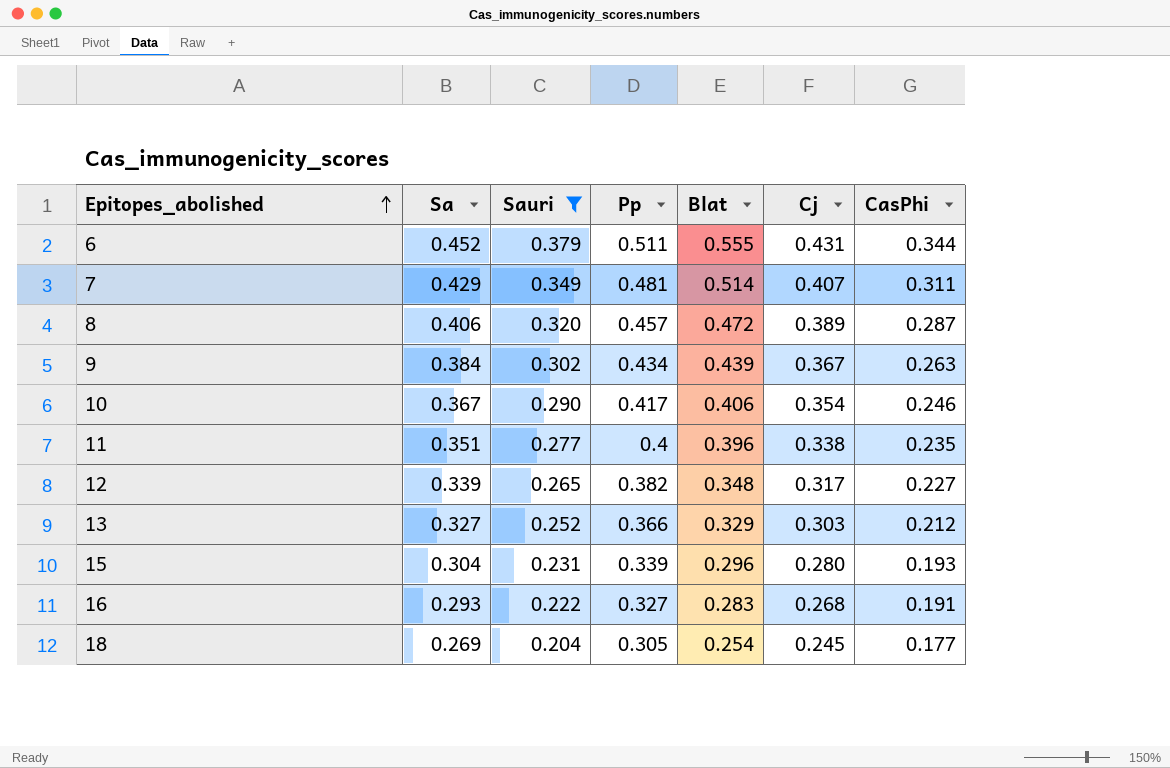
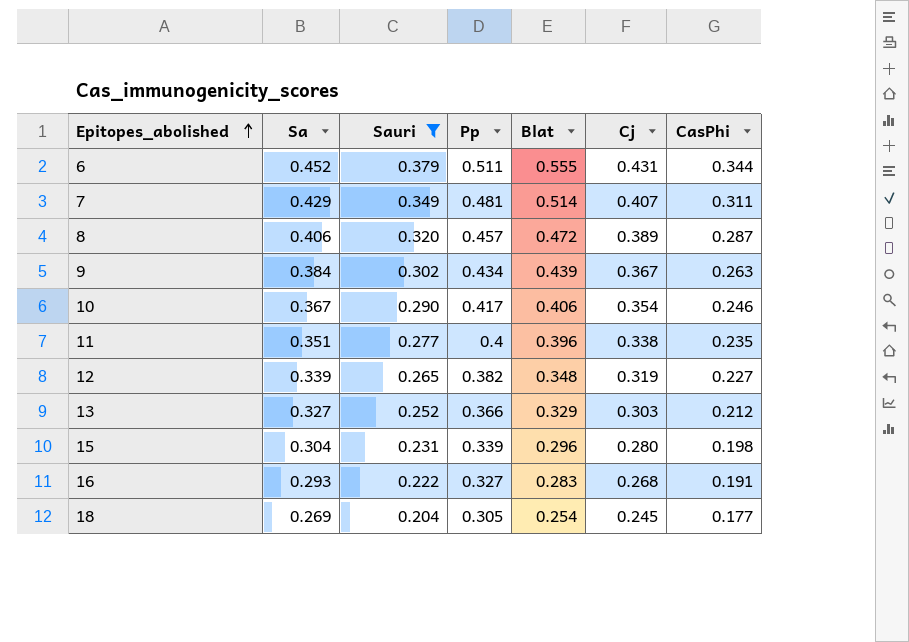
12 | Cj: 0.317 -> 0.319
15 | CasPhi: 0.193 -> 0.198

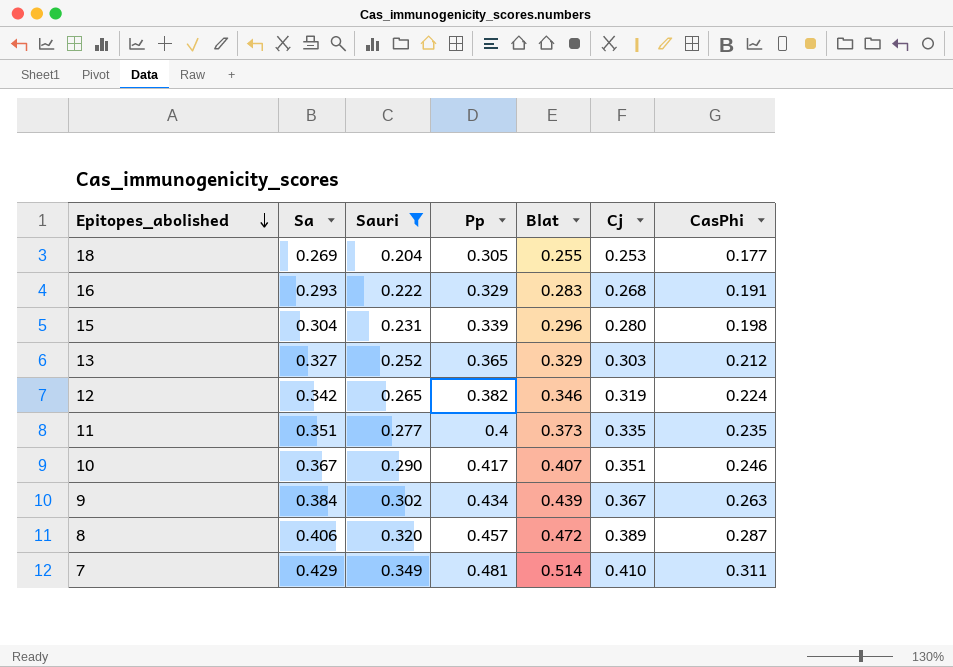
row order: Epitopes_abolished ascending -> Epitopes_abolished descending
row 6: 0.452 | 0.379 | 0.511 | 0.555 | 0.431 | 0.344 -> none
18 | Blat: 0.254 -> 0.255
18 | Cj: 0.245 -> 0.253
16 | Pp: 0.327 -> 0.329
13 | Pp: 0.366 -> 0.365
12 | Sa: 0.339 -> 0.342
12 | Blat: 0.348 -> 0.346
12 | CasPhi: 0.227 -> 0.224
11 | Blat: 0.396 -> 0.373
11 | Cj: 0.338 -> 0.335
10 | Blat: 0.406 -> 0.407
10 | Cj: 0.354 -> 0.351
7 | Cj: 0.407 -> 0.410

